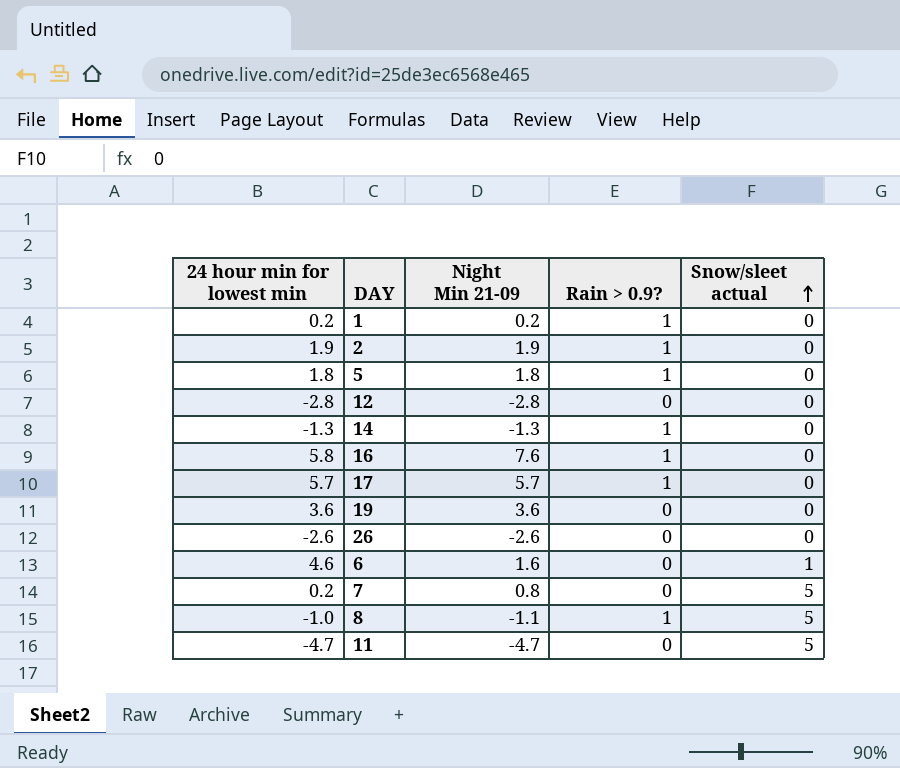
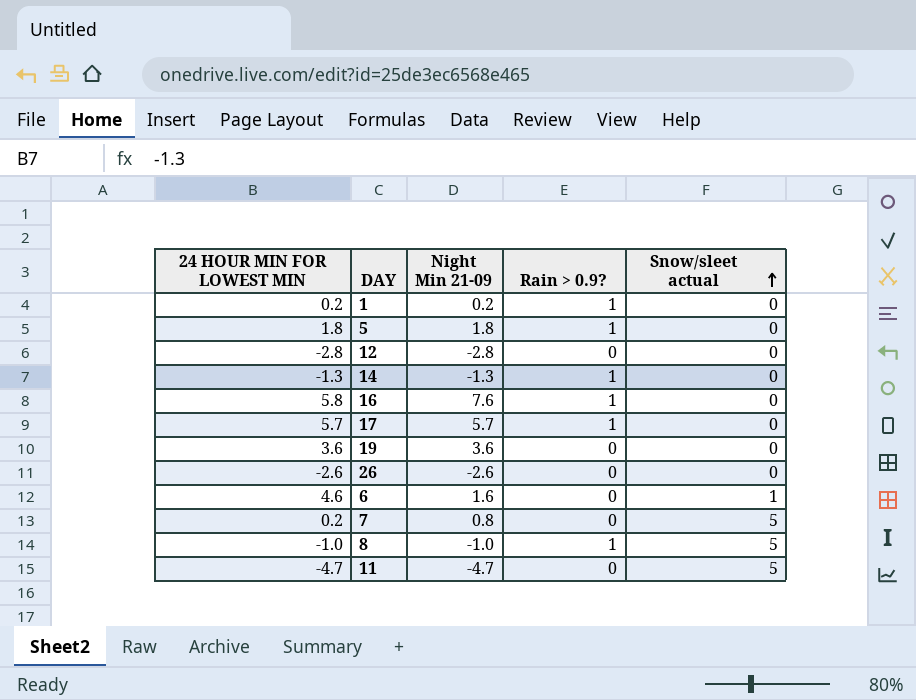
column name: 24 hour min for lowest min -> 24 HOUR MIN FOR LOWEST MIN
row 2: 1.9 | 1.9 | 1 | 0 -> none
8 | Night Min 21-09: -1.1 -> -1.0

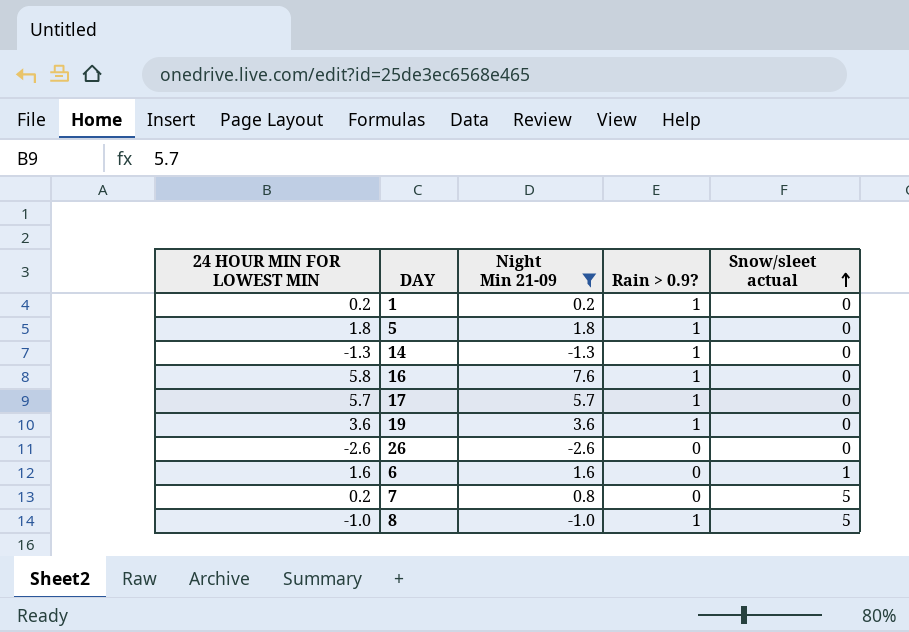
filter: none -> Night Min 21-09 >= -2.6
19 | Rain > 0.9?: 0 -> 1
6 | 24 HOUR MIN FOR LOWEST MIN: 4.6 -> 1.6

